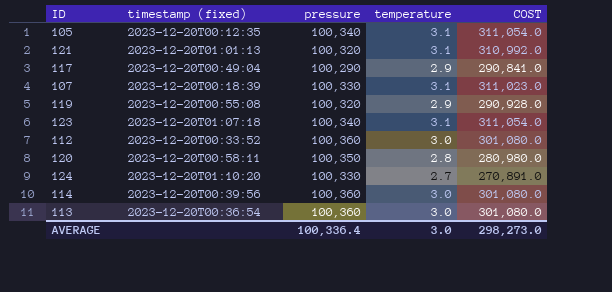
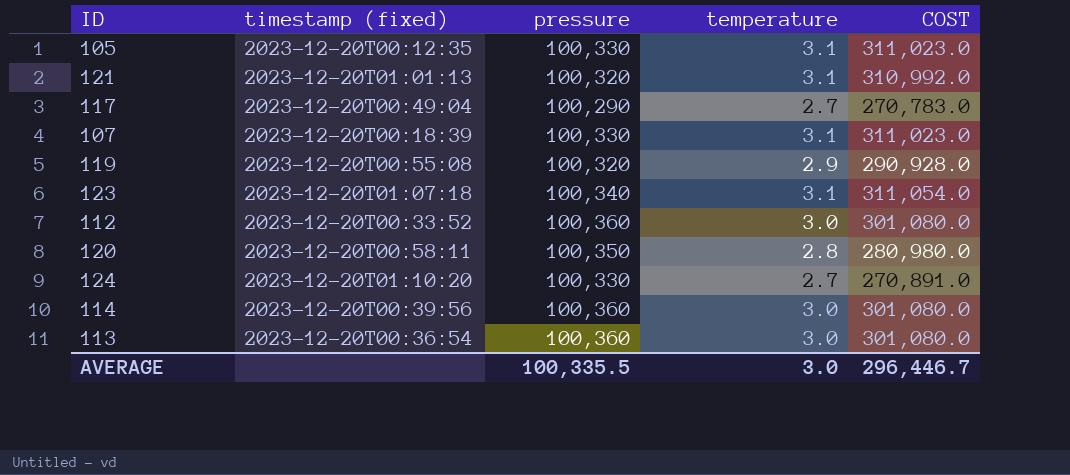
105 | pressure: 100,340 -> 100,330
105 | COST: 311,054.0 -> 311,023.0
117 | temperature: 2.9 -> 2.7
117 | COST: 290,841.0 -> 270,783.0
AVERAGE | pressure: 100,336.4 -> 100,335.5
AVERAGE | COST: 298,273.0 -> 296,446.7

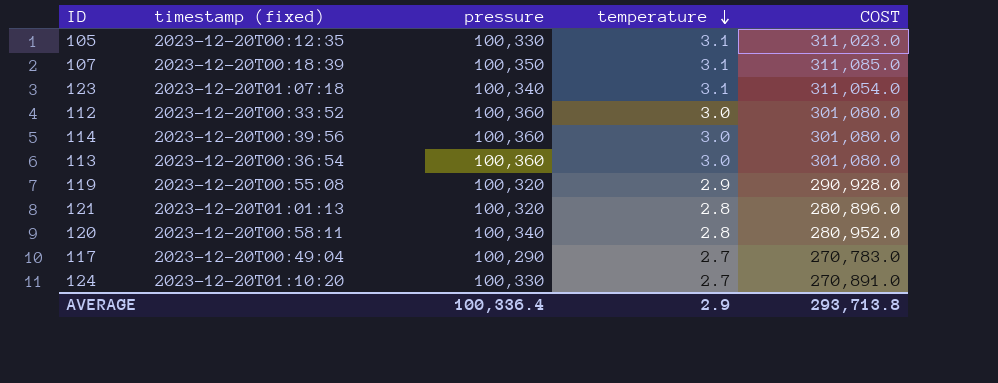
row order: none -> temperature descending
107 | pressure: 100,330 -> 100,350
107 | COST: 311,023.0 -> 311,085.0
121 | temperature: 3.1 -> 2.8
121 | COST: 310,992.0 -> 280,896.0
120 | pressure: 100,350 -> 100,340
120 | COST: 280,980.0 -> 280,952.0
AVERAGE | pressure: 100,335.5 -> 100,336.4
AVERAGE | temperature: 3.0 -> 2.9
AVERAGE | COST: 296,446.7 -> 293,713.8

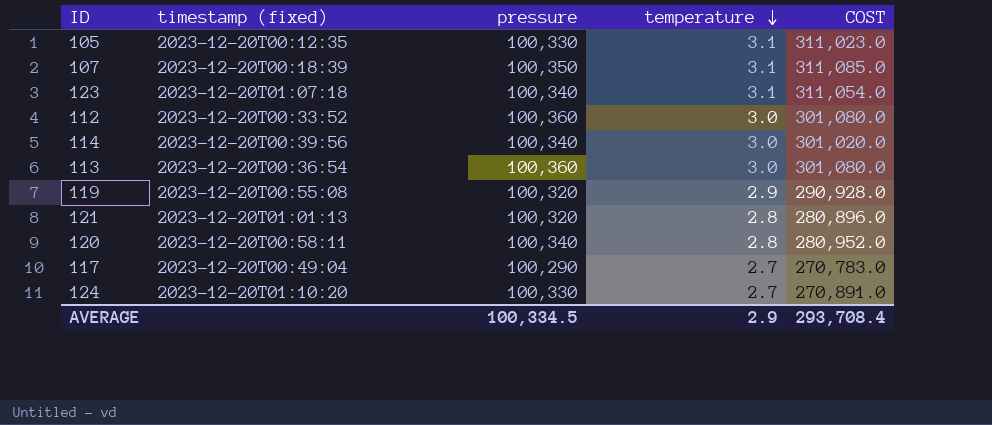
114 | pressure: 100,360 -> 100,340
114 | COST: 301,080.0 -> 301,020.0
AVERAGE | pressure: 100,336.4 -> 100,334.5
AVERAGE | COST: 293,713.8 -> 293,708.4

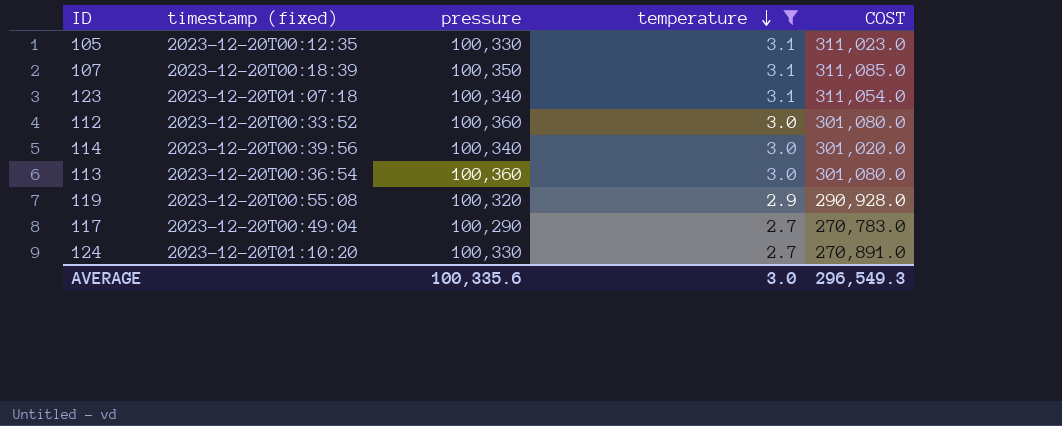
filter: none -> temperature != 2.8
AVERAGE | pressure: 100,334.5 -> 100,335.6
AVERAGE | temperature: 2.9 -> 3.0
AVERAGE | COST: 293,708.4 -> 296,549.3

